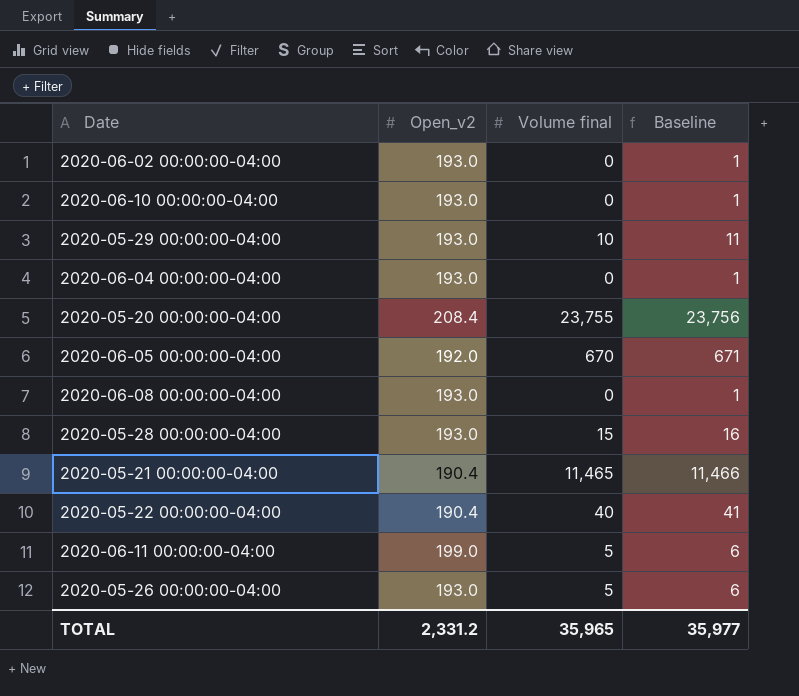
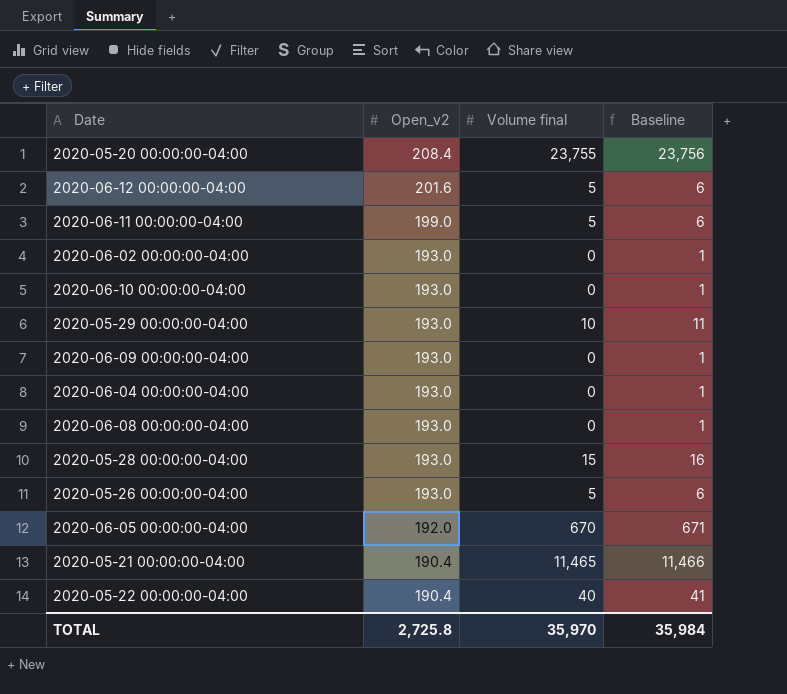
row order: none -> Open_v2 descending
row 2020-06-12 00:00:00-04:00: none -> 201.6 | 5 | 6
row 2020-06-09 00:00:00-04:00: none -> 193.0 | 0 | 1
TOTAL | Open_v2: 2,331.2 -> 2,725.8
TOTAL | Volume final: 35,965 -> 35,970
TOTAL | Baseline: 35,977 -> 35,984

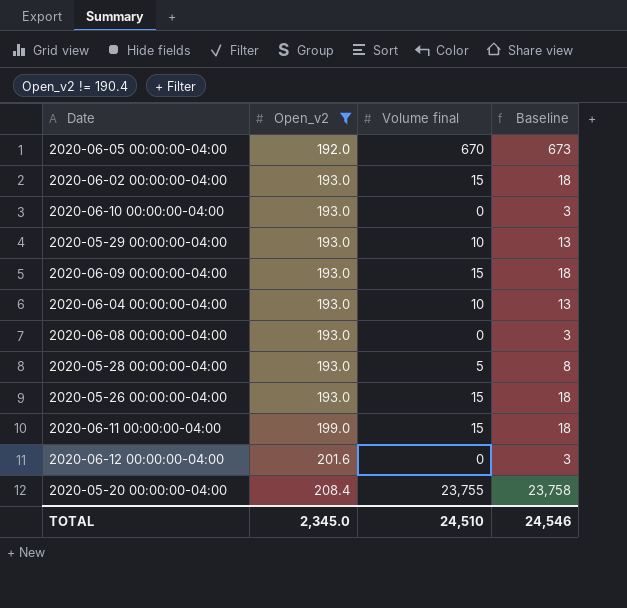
filter: none -> Open_v2 != 190.4
row order: Open_v2 descending -> Open_v2 ascending
column Baseline | formula: [Volume final] + 1 -> [Volume final] + 3
2020-06-02 00:00:00-04:00 | Volume final: 0 -> 15
2020-06-09 00:00:00-04:00 | Volume final: 0 -> 15
2020-06-04 00:00:00-04:00 | Volume final: 0 -> 10
2020-05-28 00:00:00-04:00 | Volume final: 15 -> 5
2020-05-26 00:00:00-04:00 | Volume final: 5 -> 15
2020-06-11 00:00:00-04:00 | Volume final: 5 -> 15
2020-06-12 00:00:00-04:00 | Volume final: 5 -> 0
TOTAL | Open_v2: 2,725.8 -> 2,345.0
TOTAL | Volume final: 35,970 -> 24,510
TOTAL | Baseline: 35,984 -> 24,546

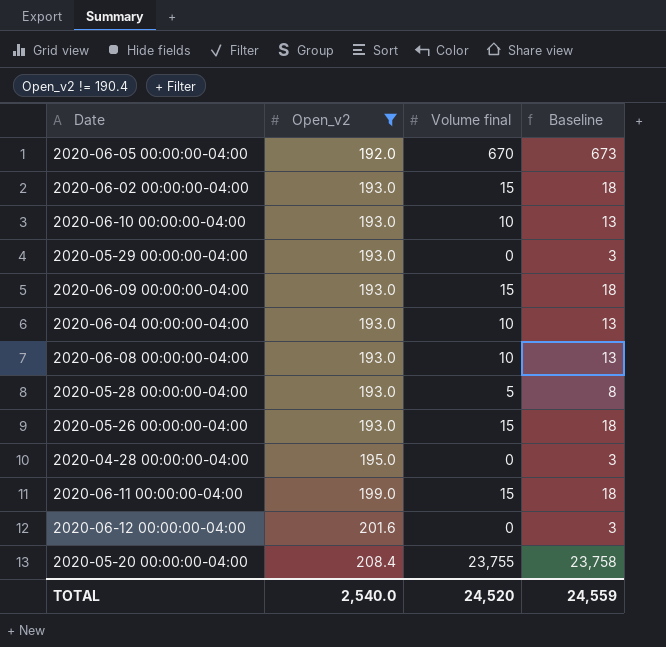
2020-06-10 00:00:00-04:00 | Volume final: 0 -> 10
2020-06-10 00:00:00-04:00 | Baseline: 3 -> 13
2020-05-29 00:00:00-04:00 | Volume final: 10 -> 0
2020-05-29 00:00:00-04:00 | Baseline: 13 -> 3
2020-06-08 00:00:00-04:00 | Volume final: 0 -> 10
2020-06-08 00:00:00-04:00 | Baseline: 3 -> 13
row 2020-04-28 00:00:00-04:00: none -> 195.0 | 0 | 3
TOTAL | Open_v2: 2,345.0 -> 2,540.0
TOTAL | Volume final: 24,510 -> 24,520
TOTAL | Baseline: 24,546 -> 24,559

